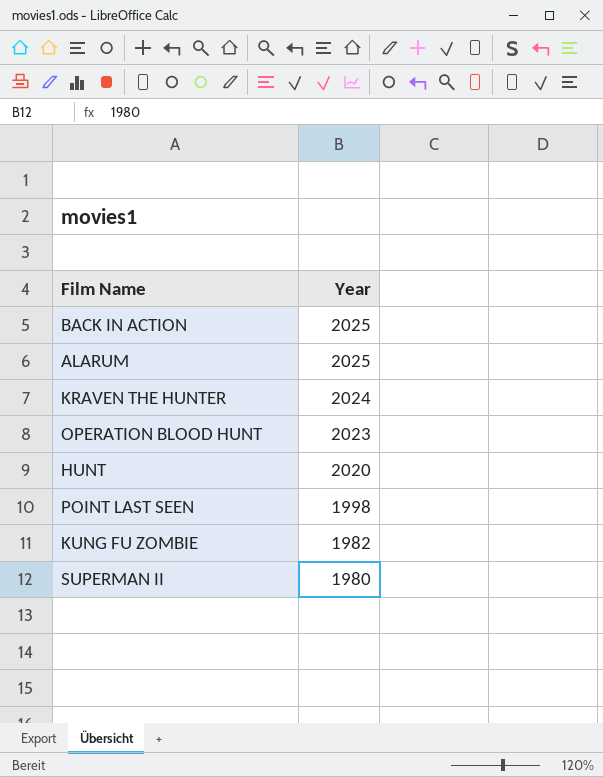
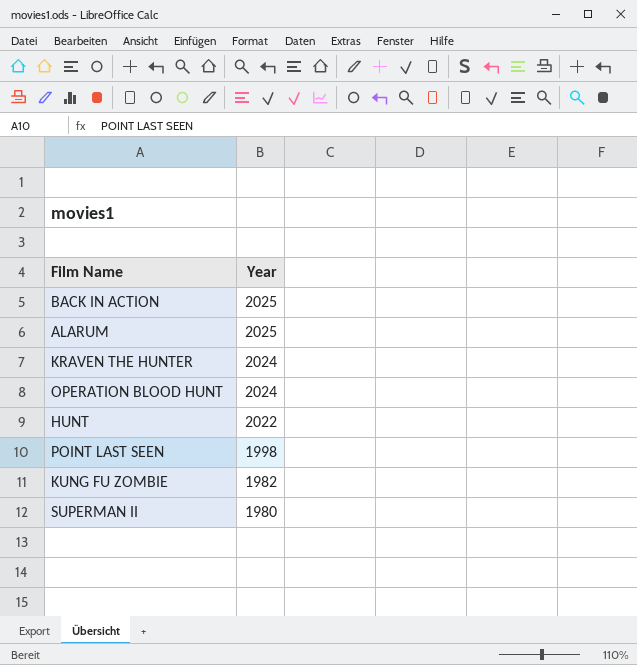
OPERATION BLOOD HUNT | Year: 2023 -> 2024
HUNT | Year: 2020 -> 2022

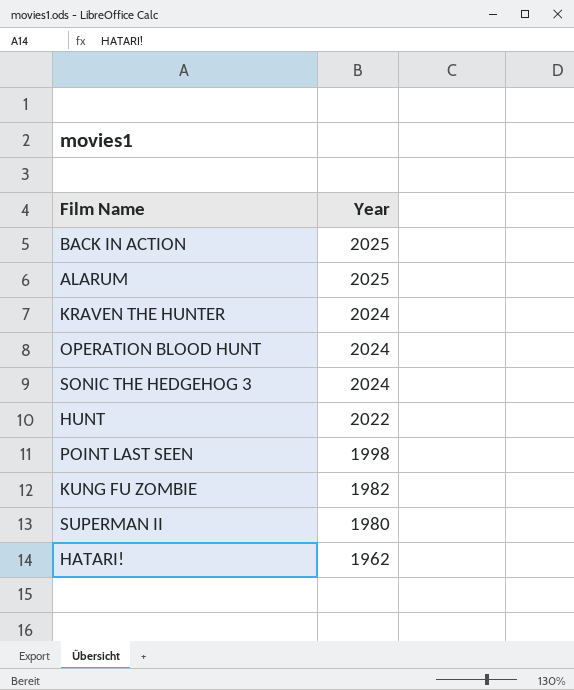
row SONIC THE HEDGEHOG 3: none -> 2024
row HATARI!: none -> 1962

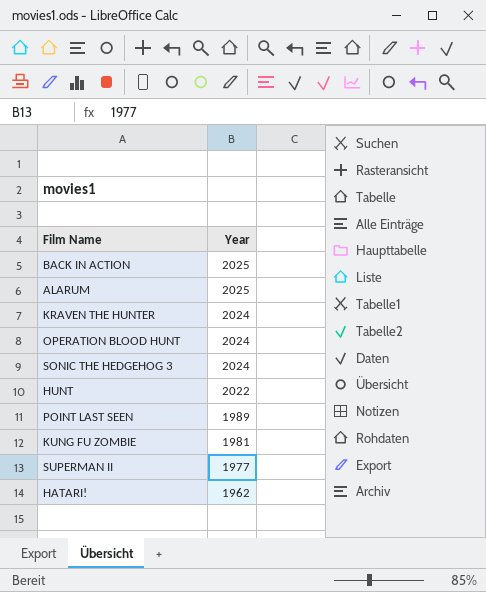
POINT LAST SEEN | Year: 1998 -> 1989
KUNG FU ZOMBIE | Year: 1982 -> 1981
SUPERMAN II | Year: 1980 -> 1977

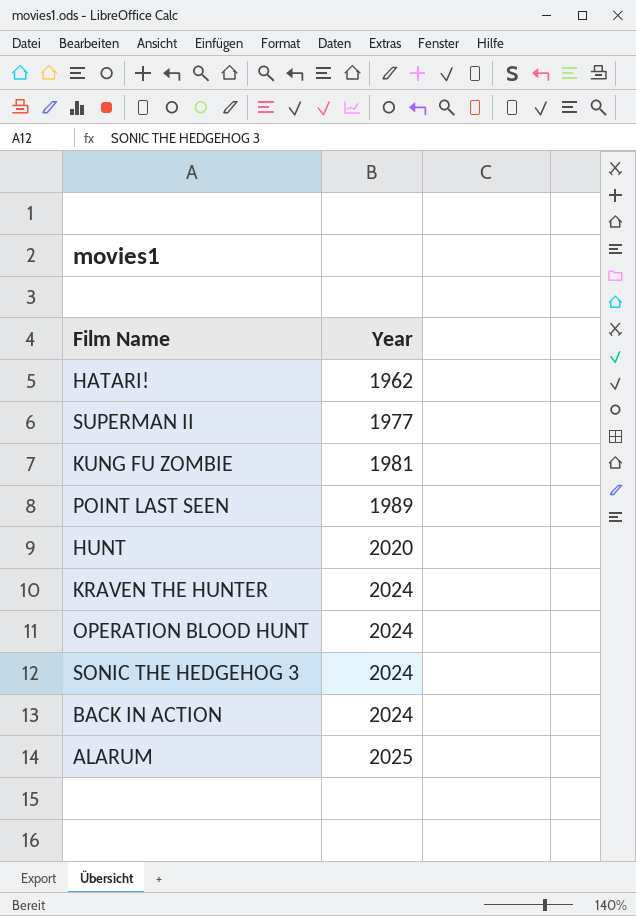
row order: Year descending -> Year ascending
HUNT | Year: 2022 -> 2020
BACK IN ACTION | Year: 2025 -> 2024

